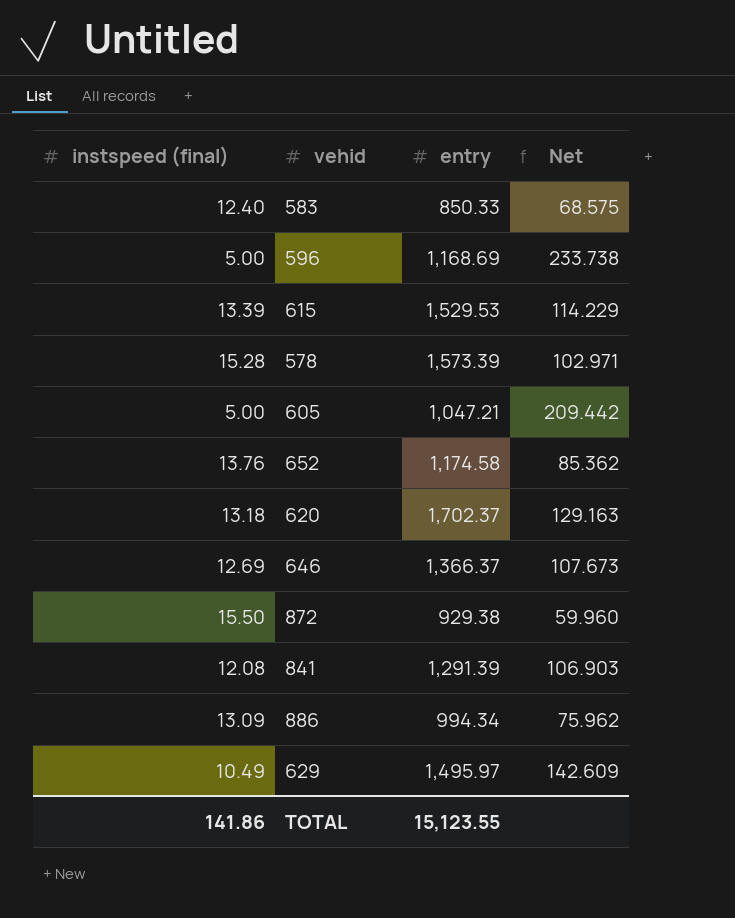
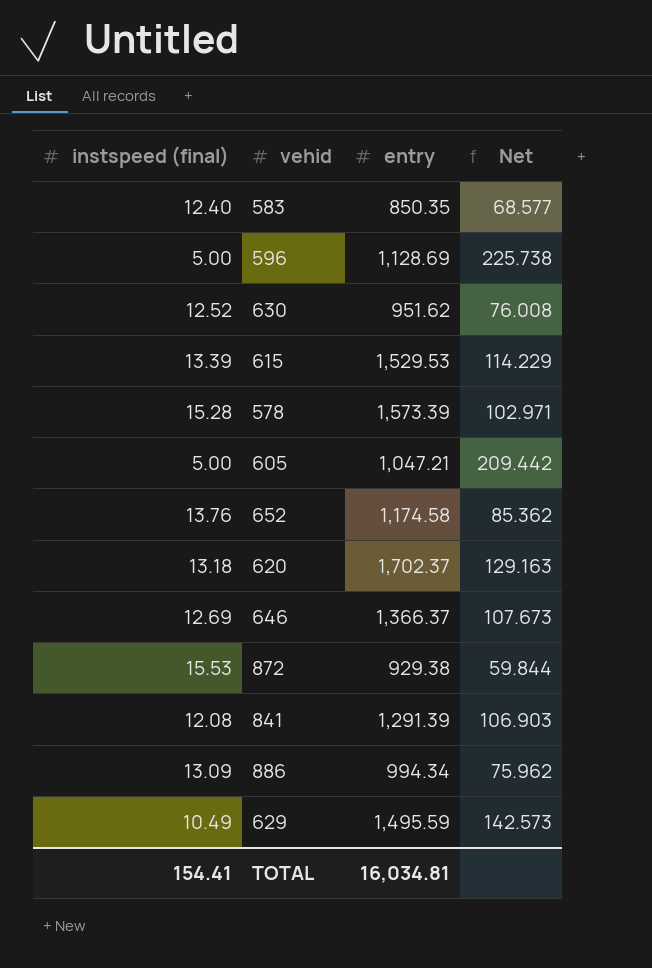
583 | entry: 850.33 -> 850.35
583 | Net: 68.575 -> 68.577
596 | entry: 1,168.69 -> 1,128.69
596 | Net: 233.738 -> 225.738
row 630: none -> 12.52 | 951.62 | 76.008
872 | instspeed (final): 15.50 -> 15.53
872 | Net: 59.960 -> 59.844
629 | entry: 1,495.97 -> 1,495.59
629 | Net: 142.609 -> 142.573
TOTAL | instspeed (final): 141.86 -> 154.41
TOTAL | entry: 15,123.55 -> 16,034.81

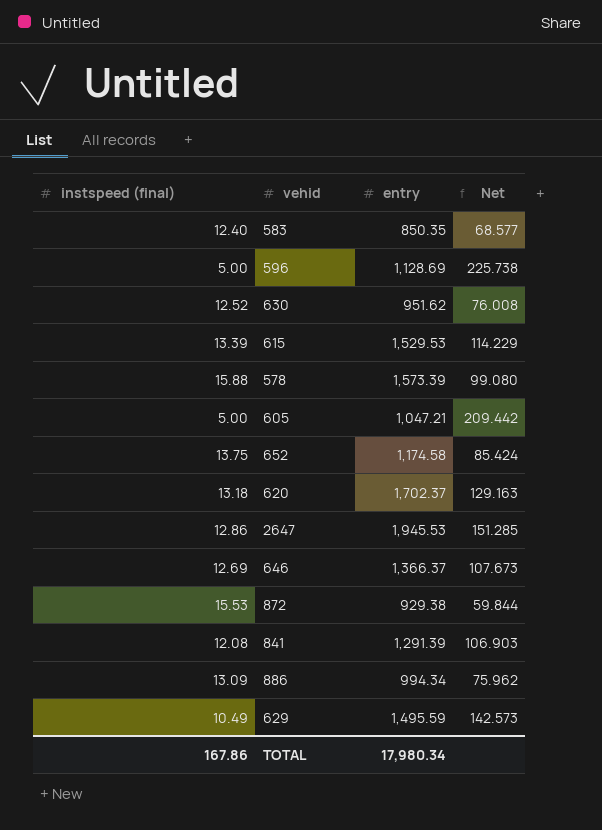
578 | instspeed (final): 15.28 -> 15.88
578 | Net: 102.971 -> 99.080
652 | instspeed (final): 13.76 -> 13.75
652 | Net: 85.362 -> 85.424
row 2647: none -> 12.86 | 1,945.53 | 151.285
TOTAL | instspeed (final): 154.41 -> 167.86
TOTAL | entry: 16,034.81 -> 17,980.34

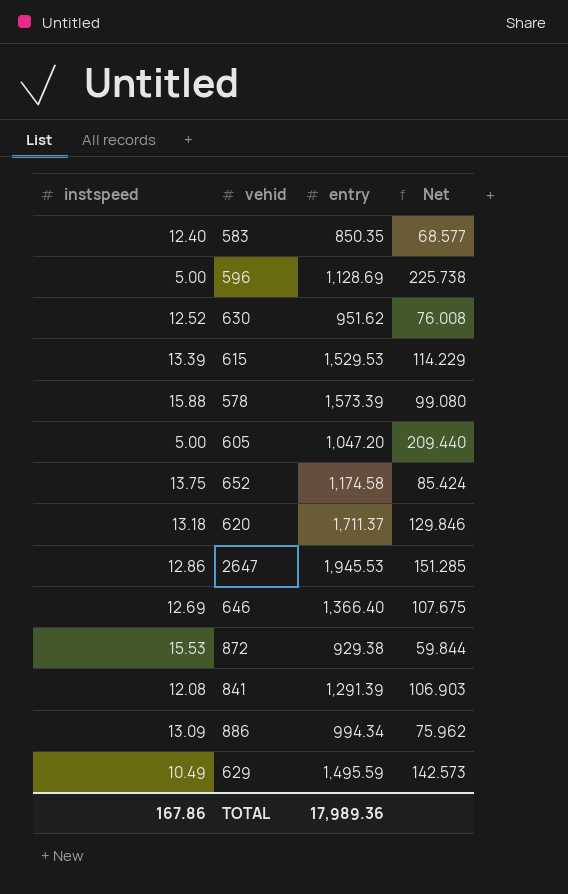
column name: instspeed (final) -> instspeed
605 | entry: 1,047.21 -> 1,047.20
605 | Net: 209.442 -> 209.440
620 | entry: 1,702.37 -> 1,711.37
620 | Net: 129.163 -> 129.846
646 | entry: 1,366.37 -> 1,366.40
646 | Net: 107.673 -> 107.675
TOTAL | entry: 17,980.34 -> 17,989.36

